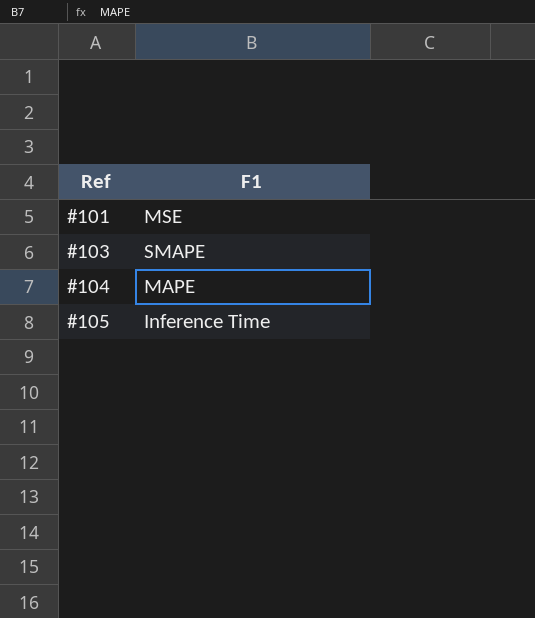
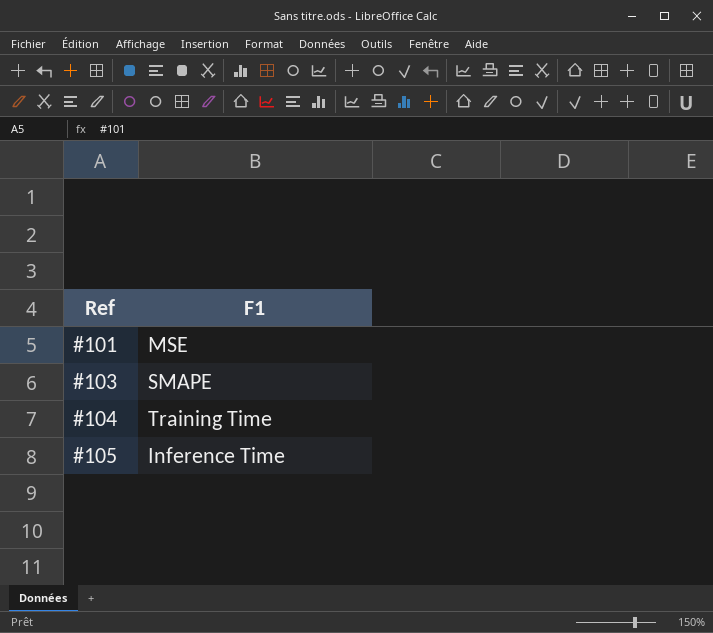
#104 | F1: MAPE -> Training Time

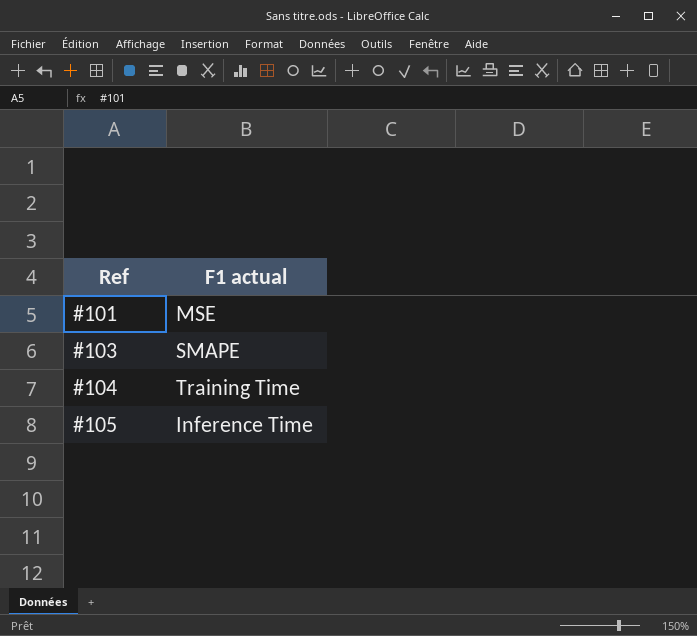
column name: F1 -> F1 actual

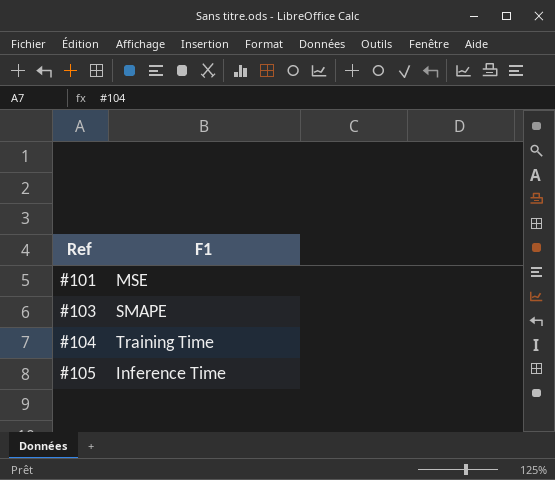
column name: F1 actual -> F1

